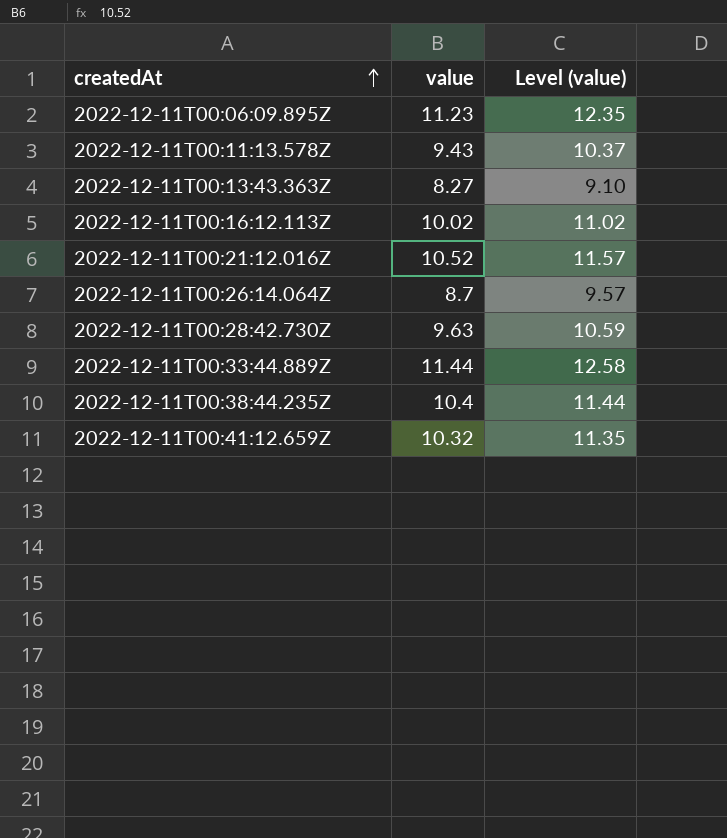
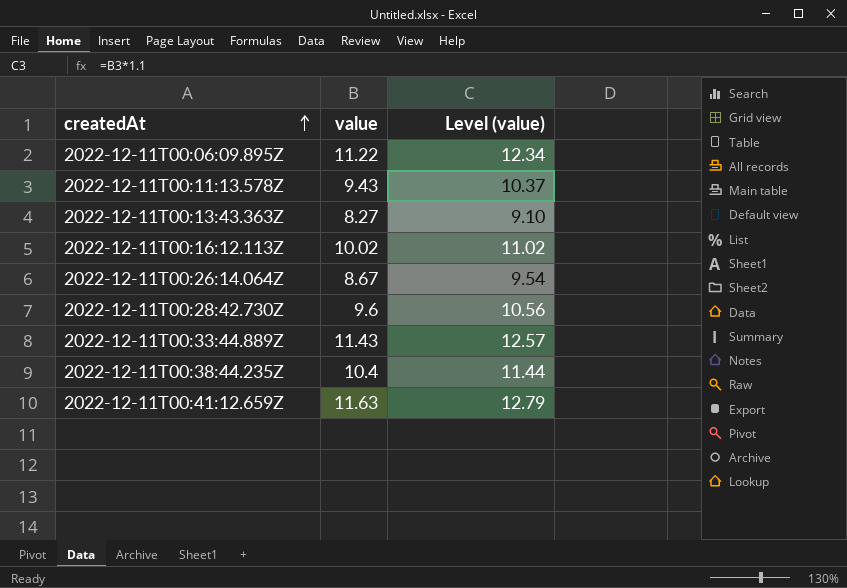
row 2022-12-11T00:21:12.016Z: 10.52 | 11.57 -> none
2022-12-11T00:06:09.895Z | value: 11.23 -> 11.22
2022-12-11T00:06:09.895Z | Level (value): 12.35 -> 12.34
2022-12-11T00:26:14.064Z | value: 8.7 -> 8.67
2022-12-11T00:26:14.064Z | Level (value): 9.57 -> 9.54
2022-12-11T00:28:42.730Z | value: 9.63 -> 9.6
2022-12-11T00:28:42.730Z | Level (value): 10.59 -> 10.56
2022-12-11T00:33:44.889Z | value: 11.44 -> 11.43
2022-12-11T00:33:44.889Z | Level (value): 12.58 -> 12.57
2022-12-11T00:41:12.659Z | value: 10.32 -> 11.63
2022-12-11T00:41:12.659Z | Level (value): 11.35 -> 12.79

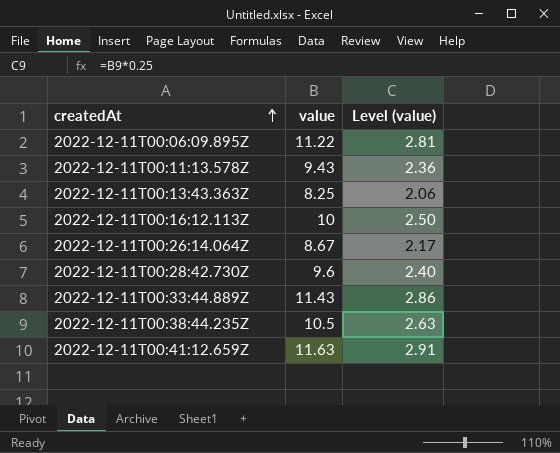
column Level (value) | formula: [value] * 1.1 -> [value] * 0.25
2022-12-11T00:13:43.363Z | value: 8.27 -> 8.25
2022-12-11T00:16:12.113Z | value: 10.02 -> 10
2022-12-11T00:38:44.235Z | value: 10.4 -> 10.5

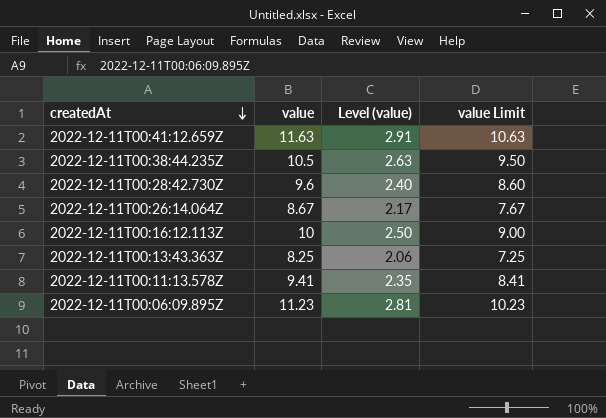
row order: createdAt ascending -> createdAt descending
column value Limit | formula: none -> [value] - 1
row 2022-12-11T00:33:44.889Z: 11.43 | 2.86 -> none
2022-12-11T00:11:13.578Z | value: 9.43 -> 9.41
2022-12-11T00:11:13.578Z | Level (value): 2.36 -> 2.35
2022-12-11T00:06:09.895Z | value: 11.22 -> 11.23

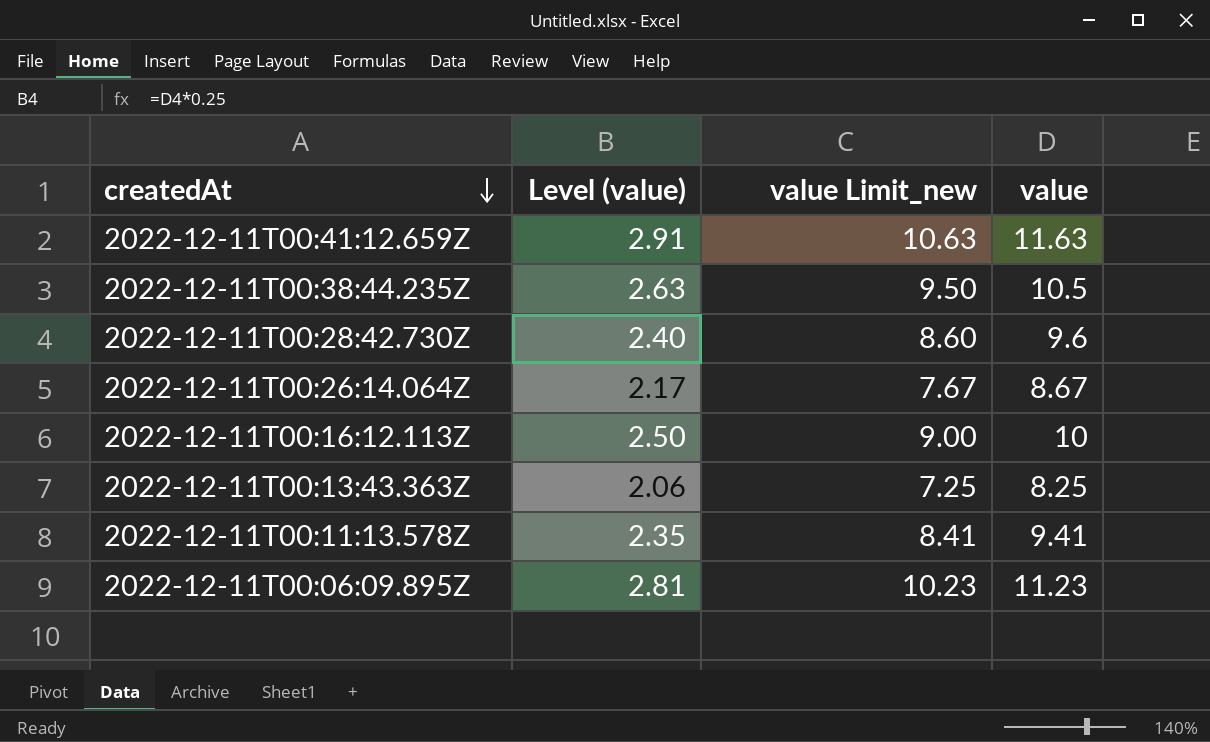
column name: value Limit -> value Limit_new
column value | position: 2 -> 4

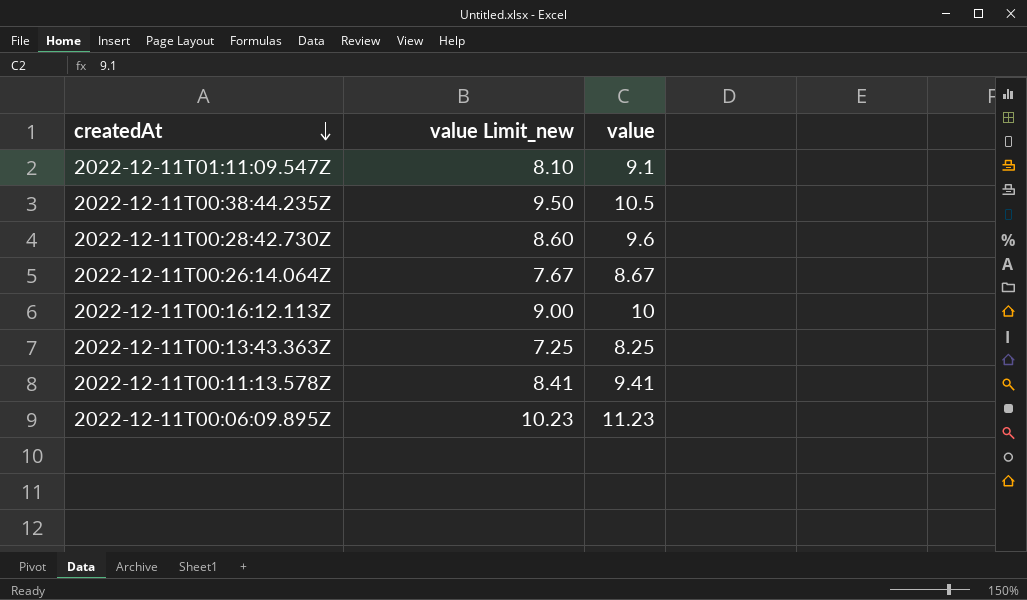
column Level (value) | formula: [value] * 0.25 -> none
row 2022-12-11T00:41:12.659Z: 2.91 | 10.63 | 11.63 -> none
row 2022-12-11T01:11:09.547Z: none -> 8.10 | 9.1

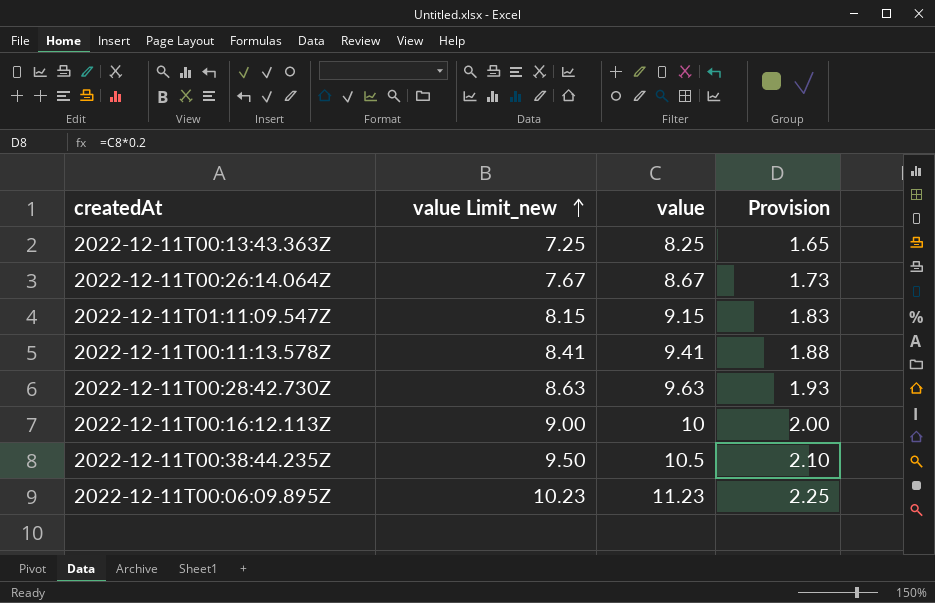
row order: createdAt descending -> value Limit_new ascending
column Provision | formula: none -> [value] * 0.2
2022-12-11T01:11:09.547Z | value Limit_new: 8.10 -> 8.15
2022-12-11T01:11:09.547Z | value: 9.1 -> 9.15
2022-12-11T00:28:42.730Z | value Limit_new: 8.60 -> 8.63
2022-12-11T00:28:42.730Z | value: 9.6 -> 9.63

